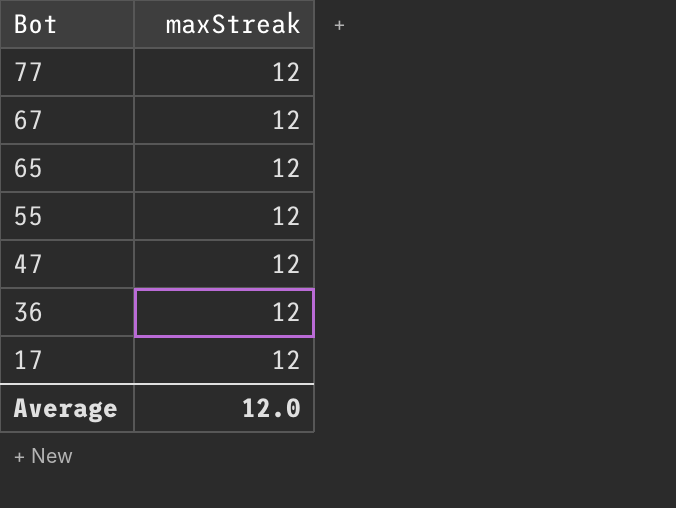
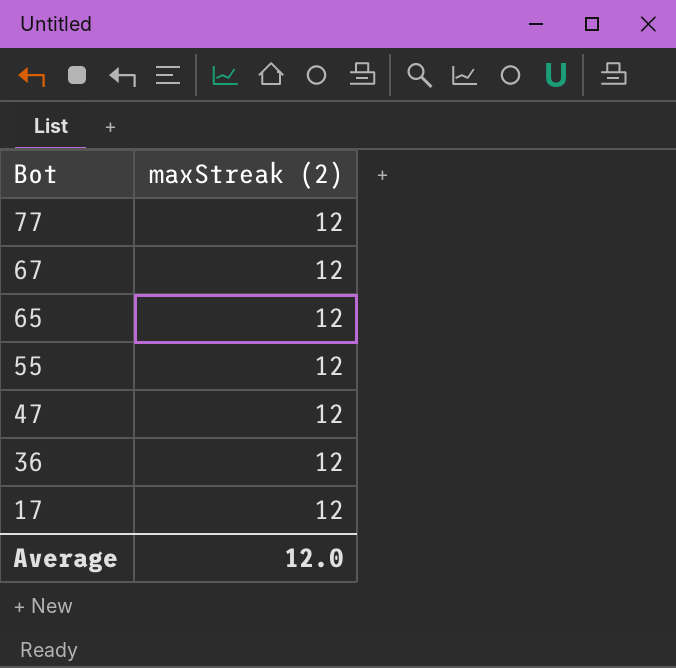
column name: maxStreak -> maxStreak (2)

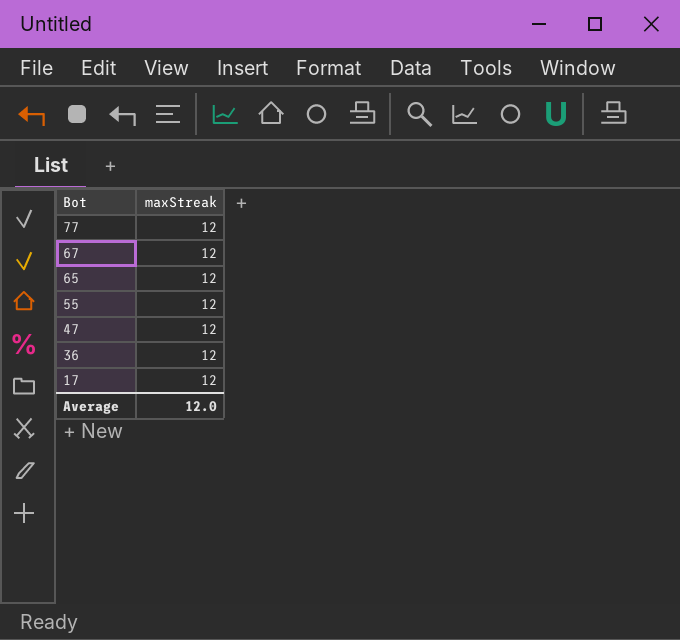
column name: maxStreak (2) -> maxStreak

